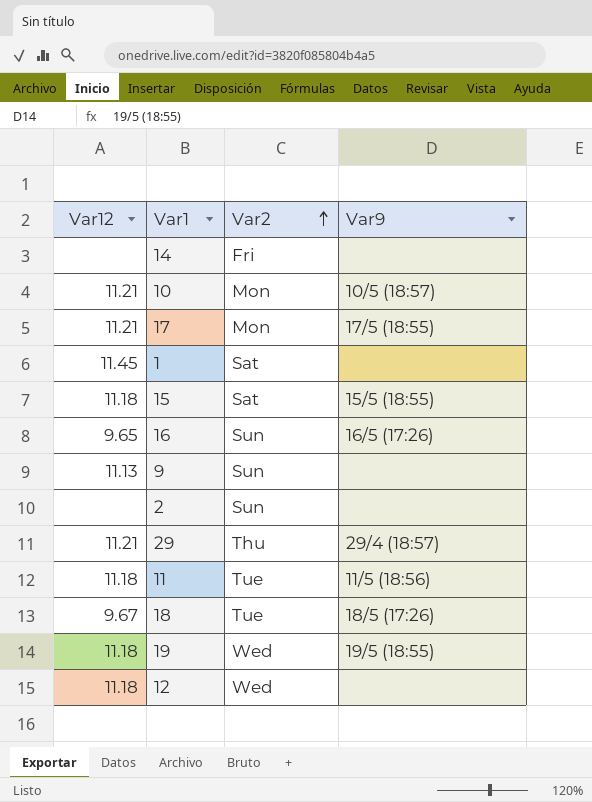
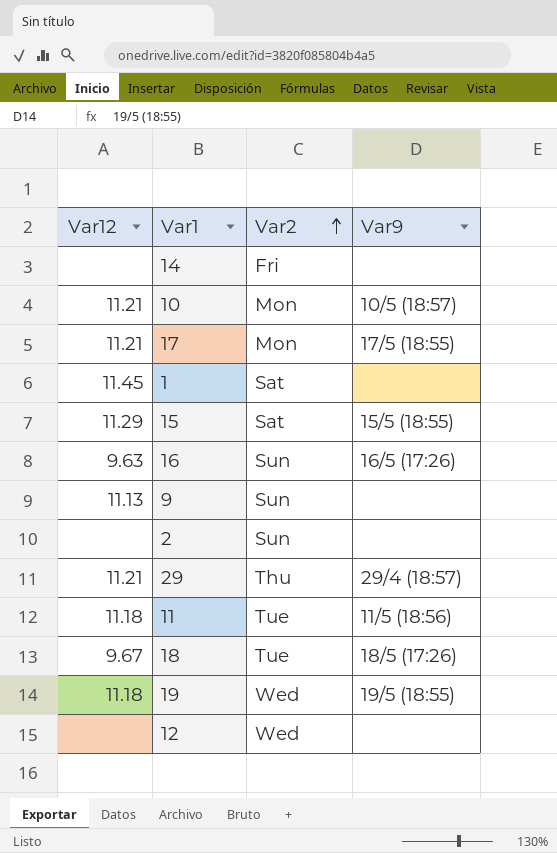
15 | Var12: 11.18 -> 11.29
16 | Var12: 9.65 -> 9.63
12 | Var12: 11.18 -> none

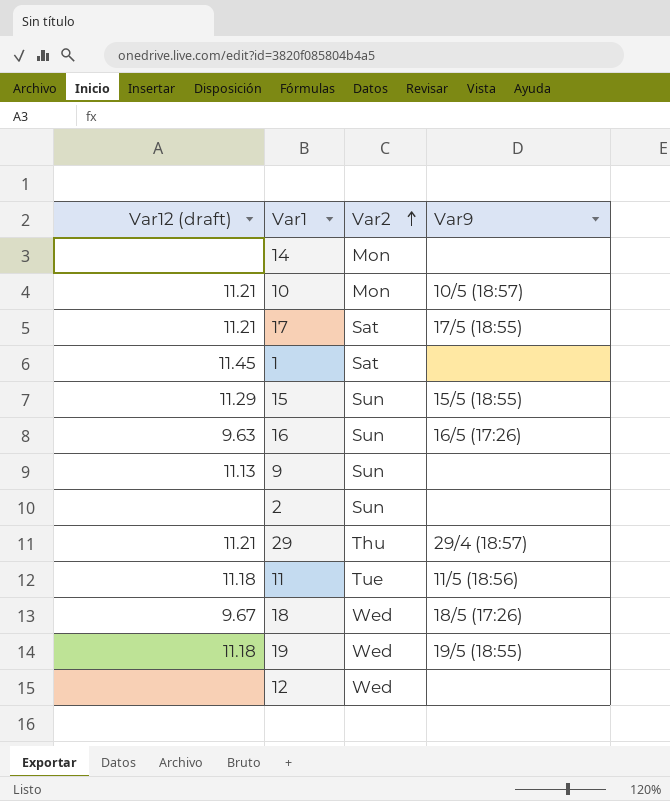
column name: Var12 -> Var12 (draft)
14 | Var2: Fri -> Mon
17 | Var2: Mon -> Sat
15 | Var2: Sat -> Sun
18 | Var2: Tue -> Wed

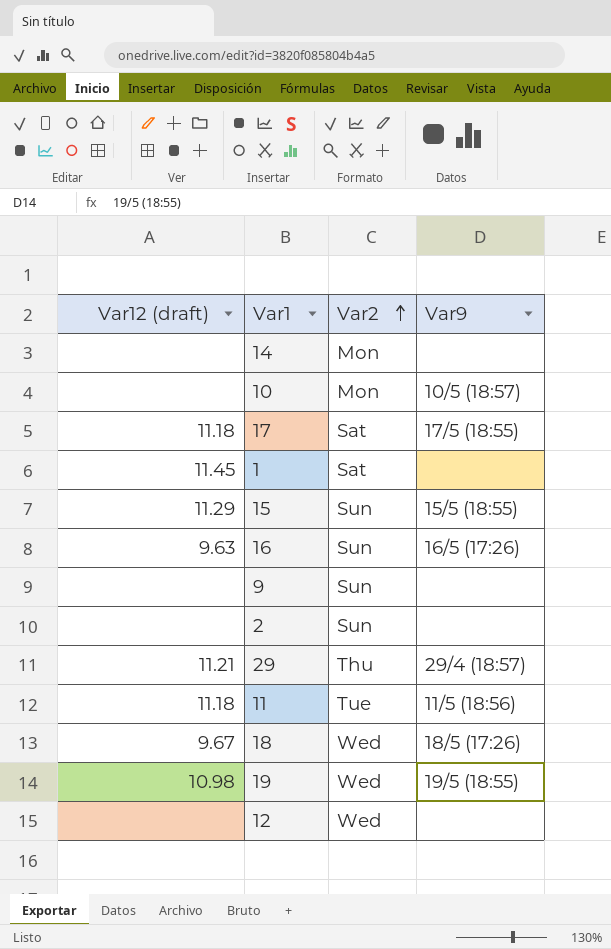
10 | Var12 (draft): 11.21 -> none
17 | Var12 (draft): 11.21 -> 11.18
9 | Var12 (draft): 11.13 -> none
19 | Var12 (draft): 11.18 -> 10.98

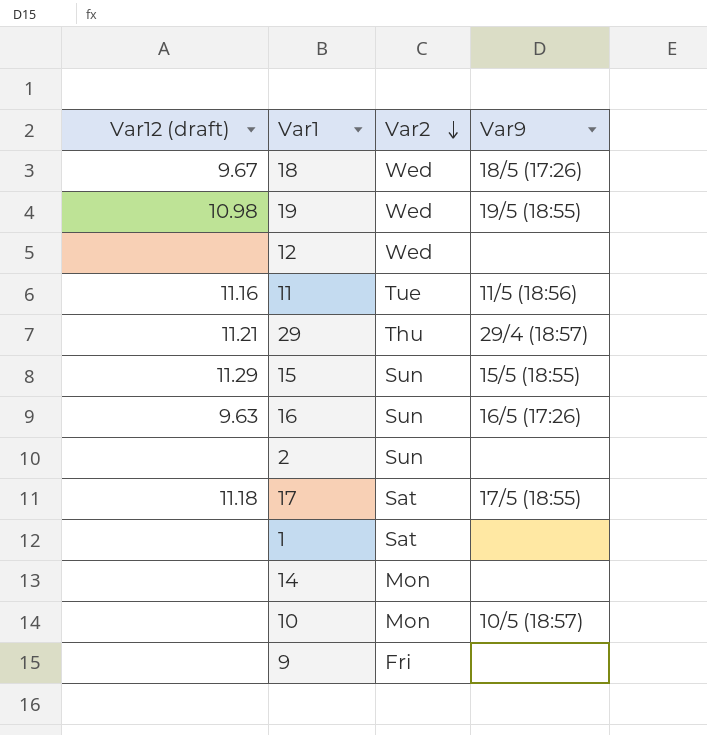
row order: Var2 ascending -> Var2 descending
11 | Var12 (draft): 11.18 -> 11.16
1 | Var12 (draft): 11.45 -> none
9 | Var2: Sun -> Fri

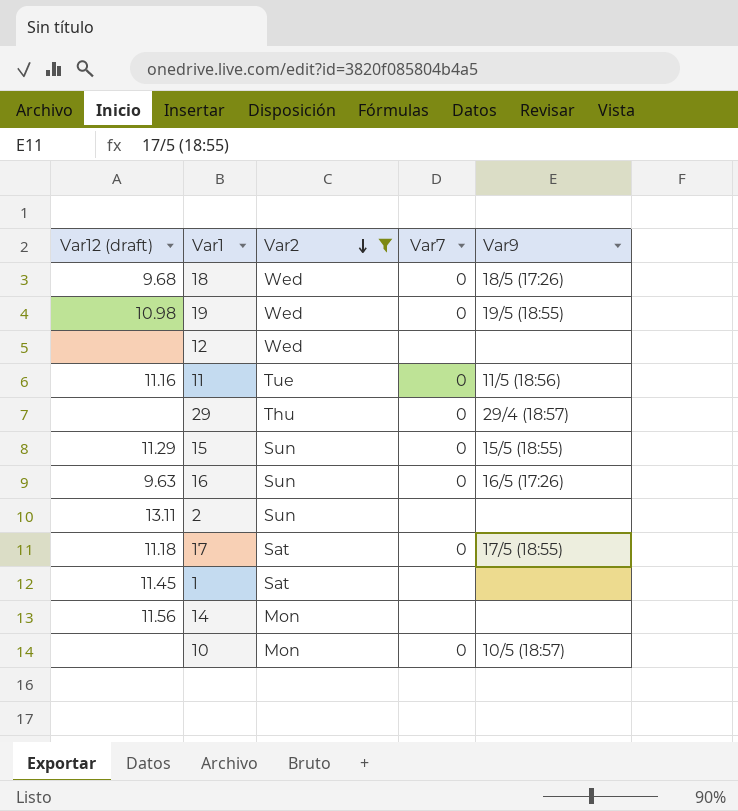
filter: none -> Var2 != Fri
column Var7 | position: none -> 4
18 | Var12 (draft): 9.67 -> 9.68
29 | Var12 (draft): 11.21 -> none
2 | Var12 (draft): none -> 13.11
1 | Var12 (draft): none -> 11.45
14 | Var12 (draft): none -> 11.56

